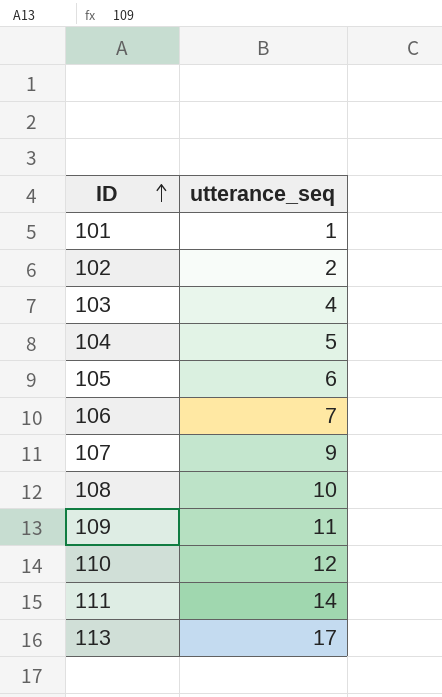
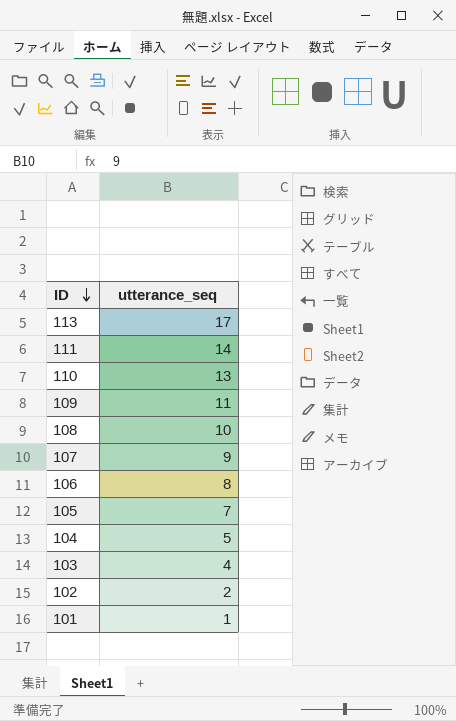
row order: ID ascending -> ID descending
110 | utterance_seq: 12 -> 13
106 | utterance_seq: 7 -> 8
105 | utterance_seq: 6 -> 7

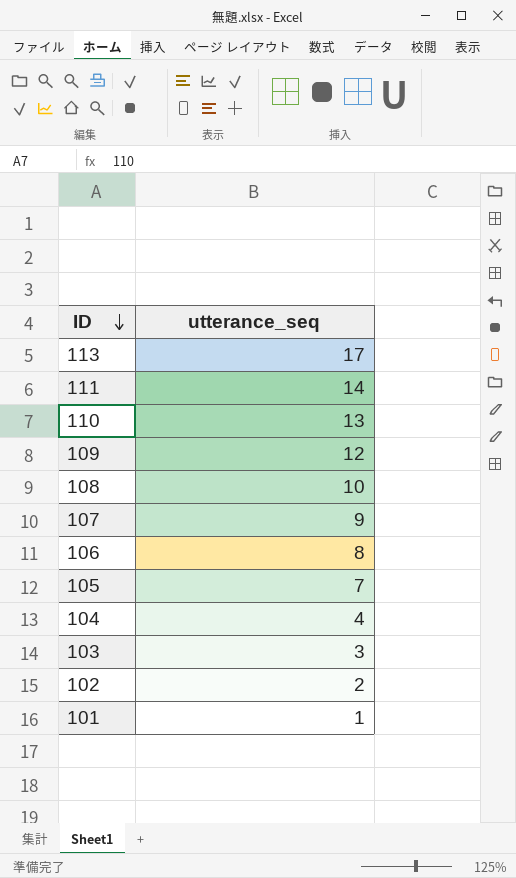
109 | utterance_seq: 11 -> 12
104 | utterance_seq: 5 -> 4
103 | utterance_seq: 4 -> 3

